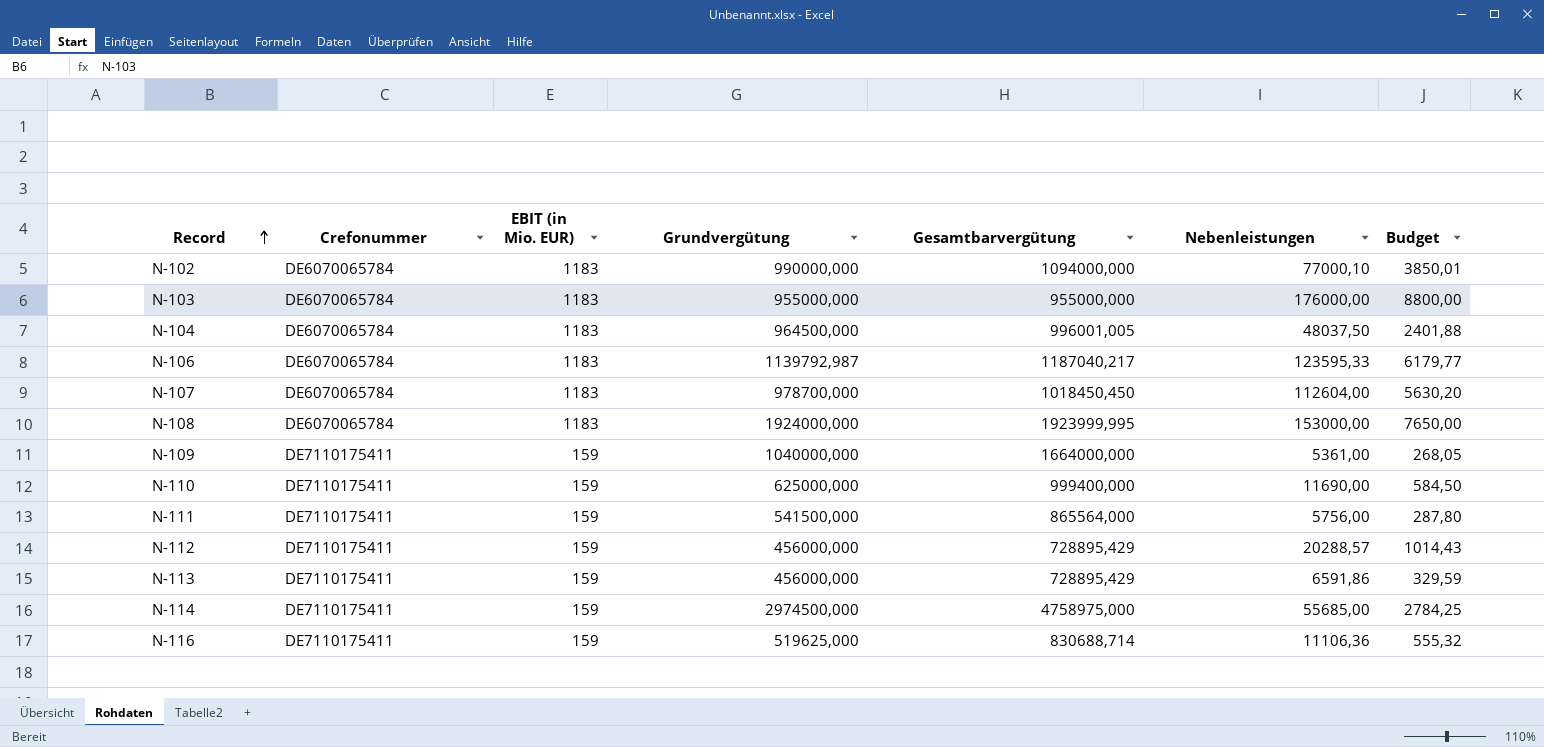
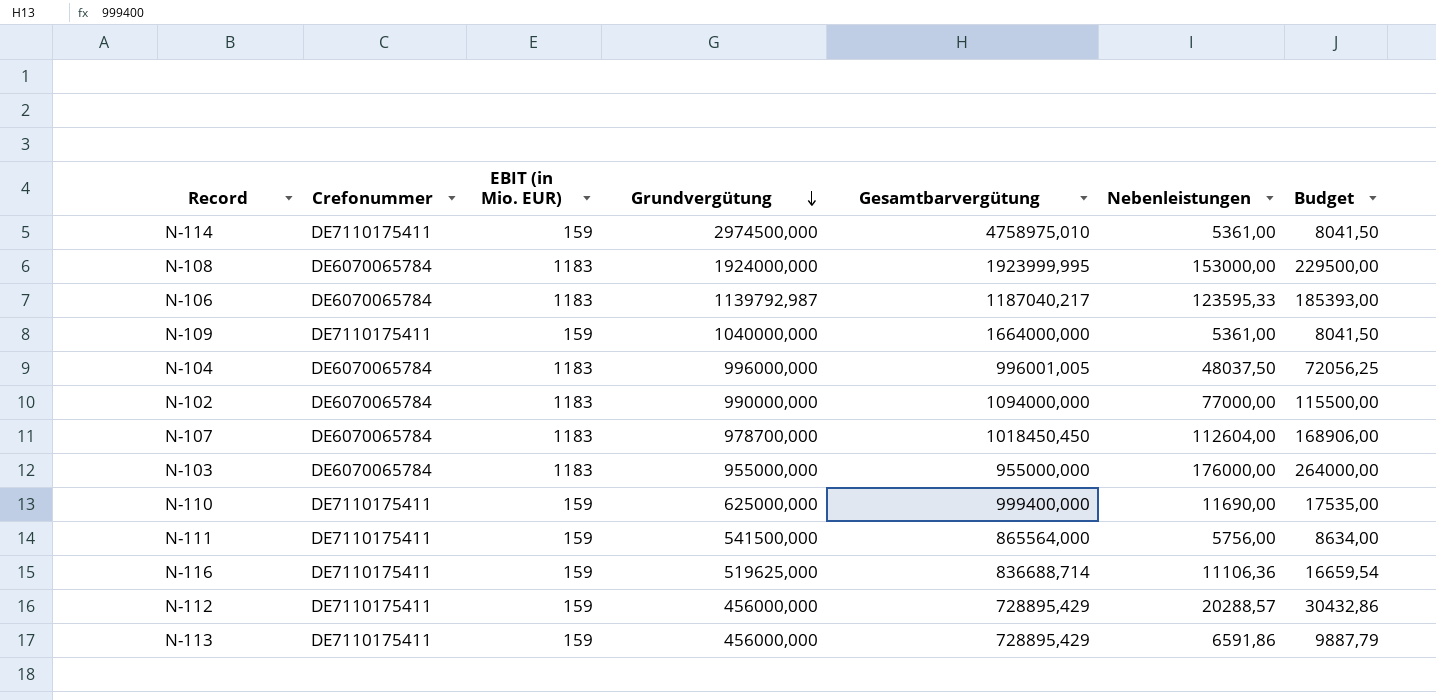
row order: Record ascending -> Grundvergütung descending
column Budget | formula: [Nebenleistungen] * 0,05 -> [Nebenleistungen] * 1,5
N-114 | Gesamtbarvergütung: 4758975,000 -> 4758975,010
N-114 | Nebenleistungen: 55685,00 -> 5361,00
N-104 | Grundvergütung: 964500,000 -> 996000,000
N-102 | Nebenleistungen: 77000,10 -> 77000,00
N-116 | Gesamtbarvergütung: 830688,714 -> 836688,714

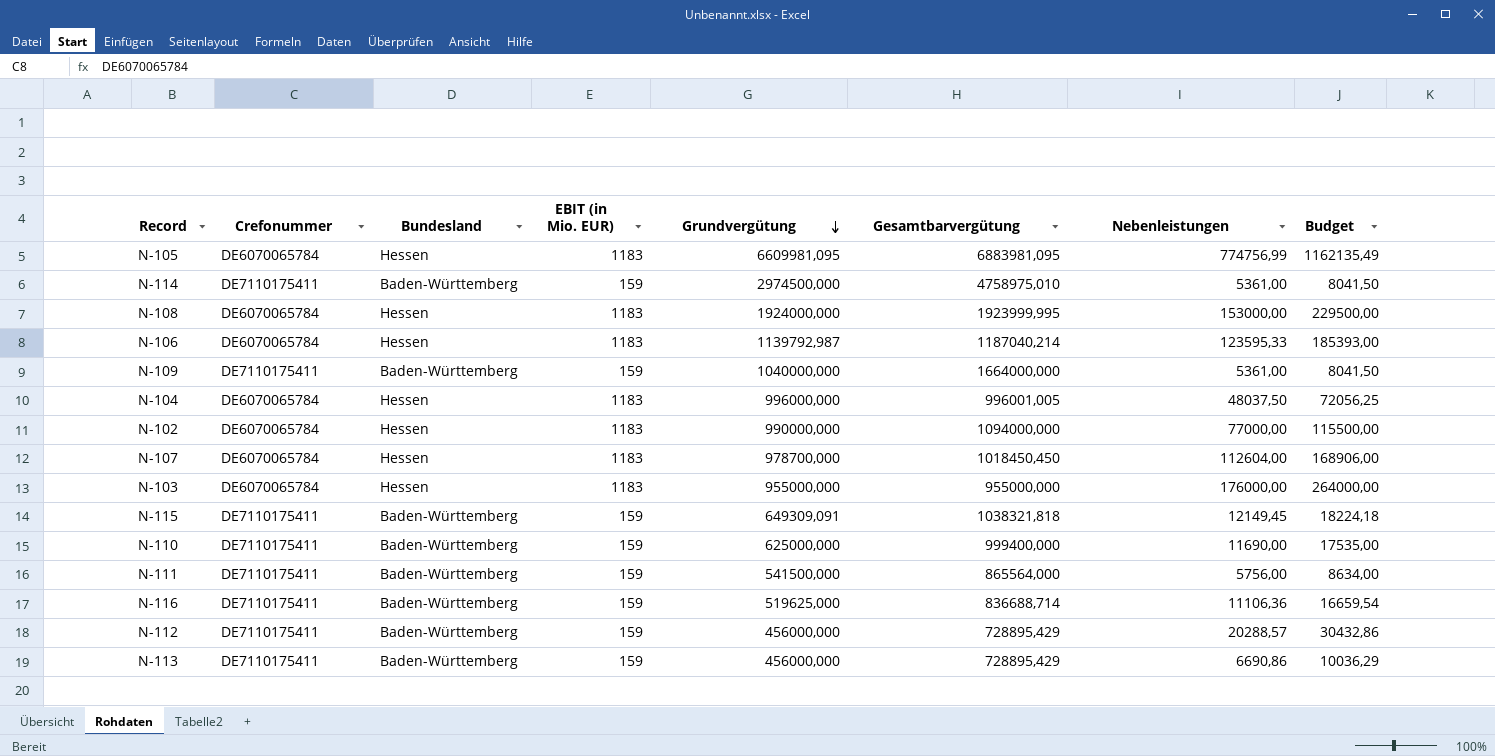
column Bundesland | position: none -> 3
row N-105: none -> DE6070065784 | Hessen | 1183 | 6609981,095 | 6883981,095 | 774756,99 | 1162135,49
N-106 | Gesamtbarvergütung: 1187040,217 -> 1187040,214
row N-115: none -> DE7110175411 | Baden-Württemberg | 159 | 649309,091 | 1038321,818 | 12149,45 | 18224,18
N-113 | Nebenleistungen: 6591,86 -> 6690,86
N-113 | Budget: 9887,79 -> 10036,29

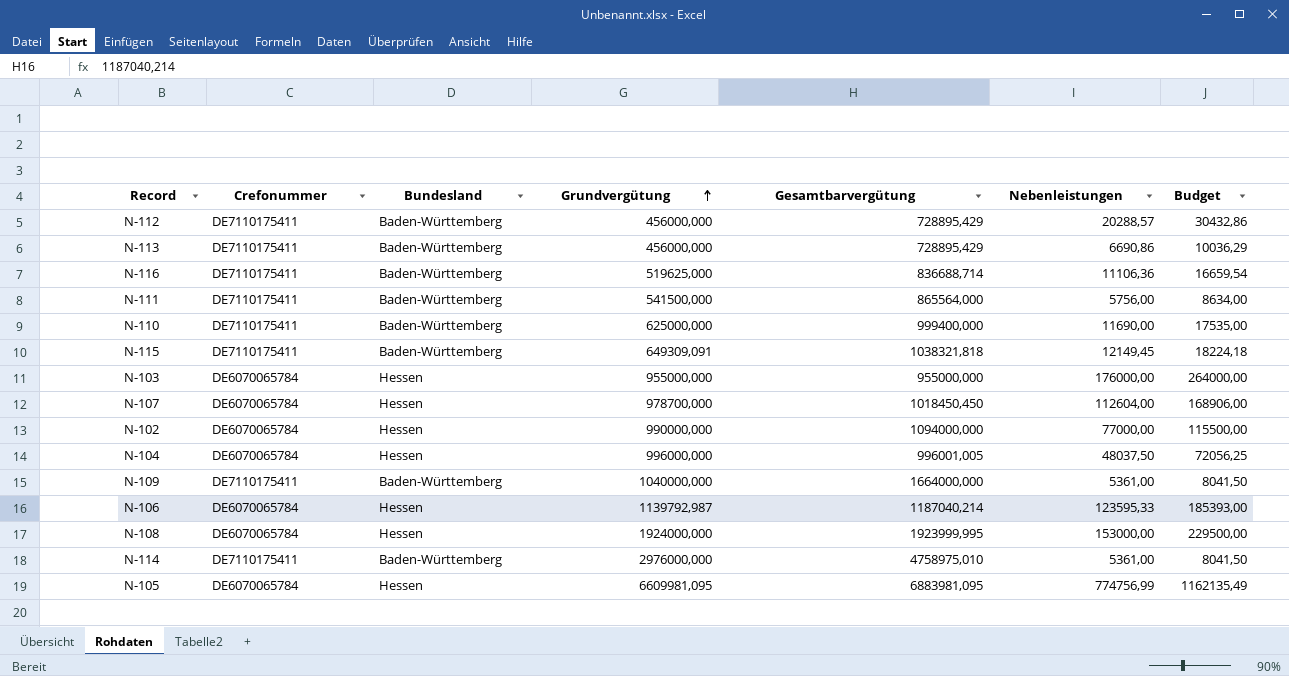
row order: Grundvergütung descending -> Grundvergütung ascending
column EBIT (in Mio. EUR) | position: 4 -> none
N-114 | Grundvergütung: 2974500,000 -> 2976000,000

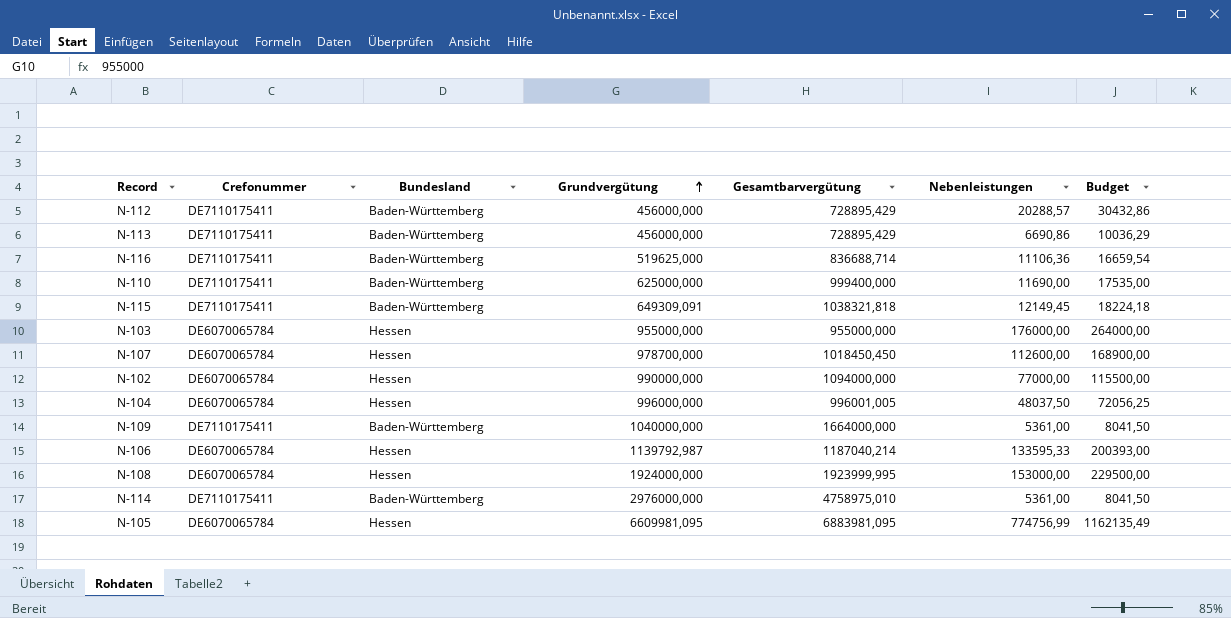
row N-111: DE7110175411 | Baden-Württemberg | 541500,000 | 865564,000 | 5756,00 | 8634,00 -> none
N-107 | Nebenleistungen: 112604,00 -> 112600,00
N-107 | Budget: 168906,00 -> 168900,00
N-106 | Nebenleistungen: 123595,33 -> 133595,33
N-106 | Budget: 185393,00 -> 200393,00

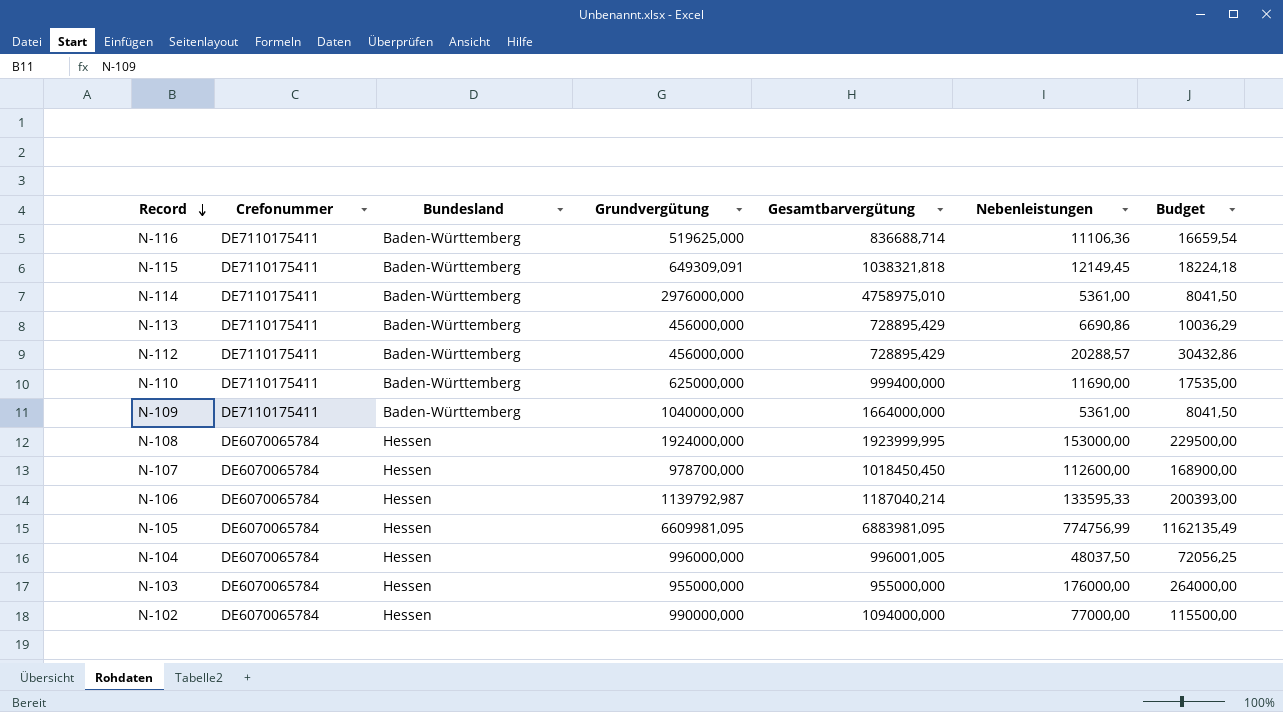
row order: Grundvergütung ascending -> Record descending

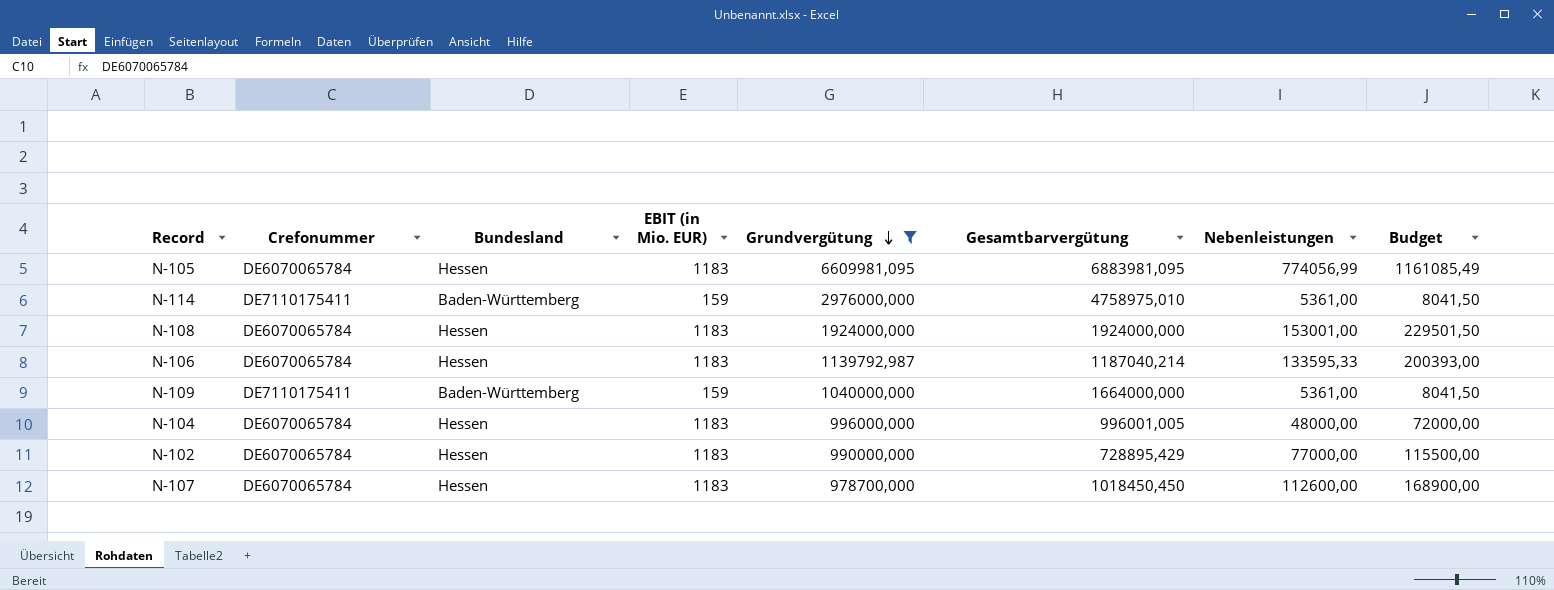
filter: none -> Grundvergütung >= 978700,000
row order: Record descending -> Grundvergütung descending
column EBIT (in Mio. EUR) | position: none -> 4
N-105 | Nebenleistungen: 774756,99 -> 774056,99
N-105 | Budget: 1162135,49 -> 1161085,49
N-108 | Gesamtbarvergütung: 1923999,995 -> 1924000,000
N-108 | Nebenleistungen: 153000,00 -> 153001,00
N-108 | Budget: 229500,00 -> 229501,50
N-104 | Nebenleistungen: 48037,50 -> 48000,00
N-104 | Budget: 72056,25 -> 72000,00
N-102 | Gesamtbarvergütung: 1094000,000 -> 728895,429

